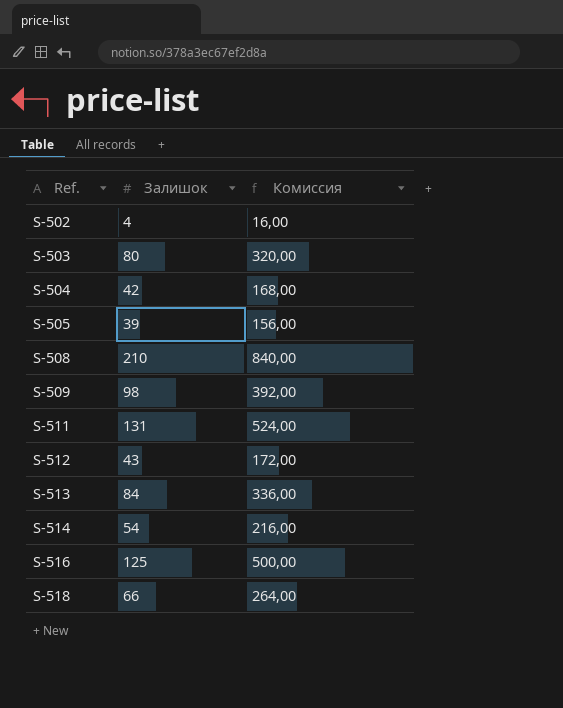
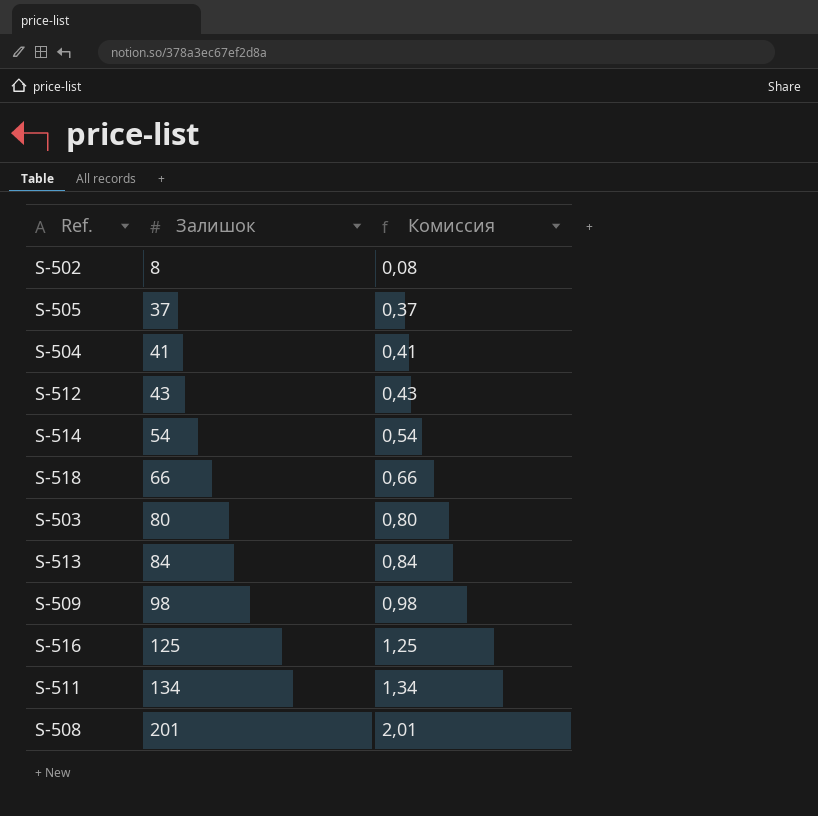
row order: Ref. ascending -> Залишок ascending
column Комиссия | formula: [Залишок] * 4 -> [Залишок] * 0,01
S-502 | Залишок: 4 -> 8
S-505 | Залишок: 39 -> 37
S-504 | Залишок: 42 -> 41
S-511 | Залишок: 131 -> 134
S-508 | Залишок: 210 -> 201

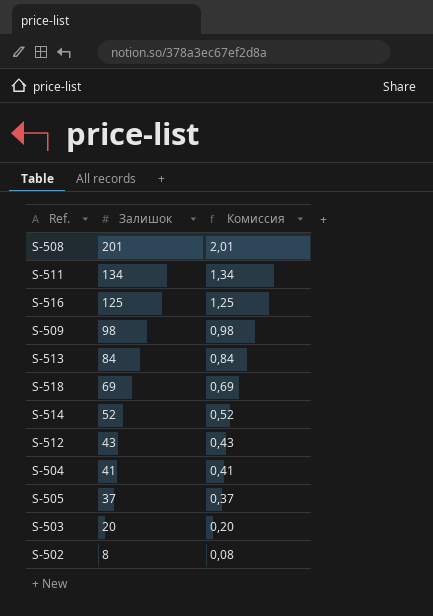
row order: Залишок ascending -> Залишок descending
S-518 | Залишок: 66 -> 69
S-518 | Комиссия: 0,66 -> 0,69
S-514 | Залишок: 54 -> 52
S-514 | Комиссия: 0,54 -> 0,52
S-503 | Залишок: 80 -> 20
S-503 | Комиссия: 0,80 -> 0,20

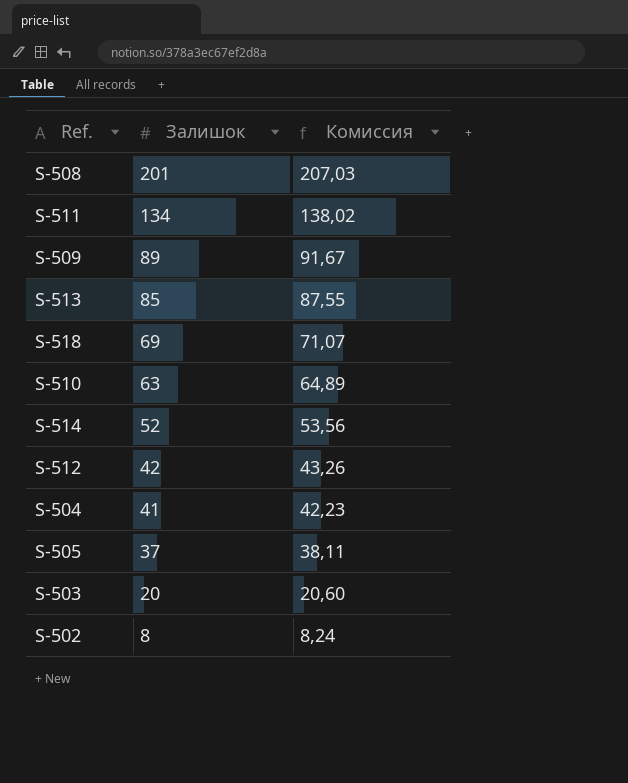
column Комиссия | formula: [Залишок] * 0,01 -> [Залишок] * 1,03
row S-516: 125 | 1,25 -> none
S-509 | Залишок: 98 -> 89
S-513 | Залишок: 84 -> 85
row S-510: none -> 63 | 64,89
S-512 | Залишок: 43 -> 42

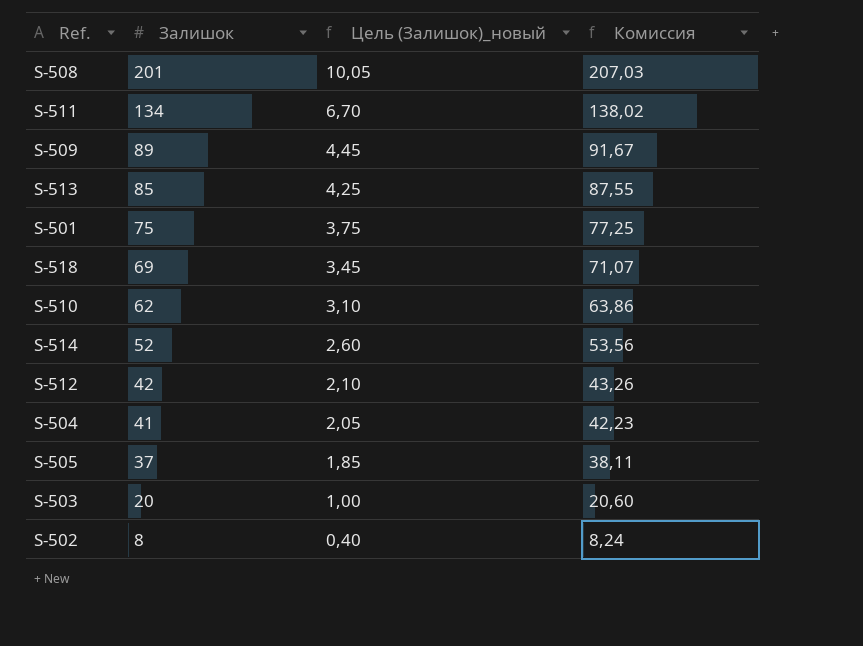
column Цель (Залишок)_новый | formula: none -> [Залишок] * 0,05
row S-501: none -> 75 | 3,75 | 77,25
S-510 | Залишок: 63 -> 62
S-510 | Комиссия: 64,89 -> 63,86

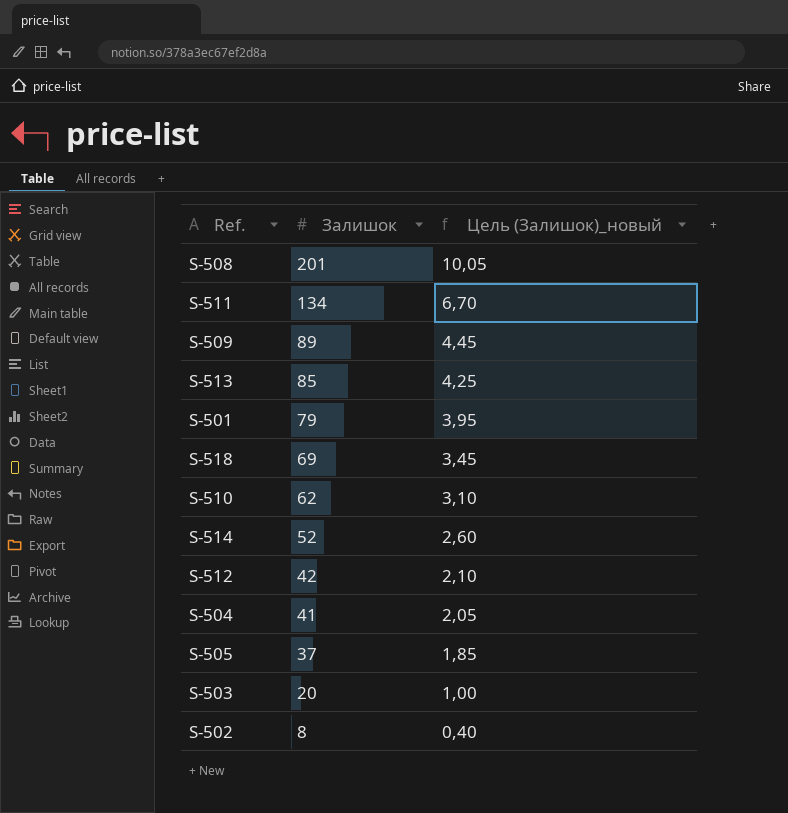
column Комиссия | formula: [Залишок] * 1,03 -> none
S-501 | Залишок: 75 -> 79
S-501 | Цель (Залишок)_новый: 3,75 -> 3,95

